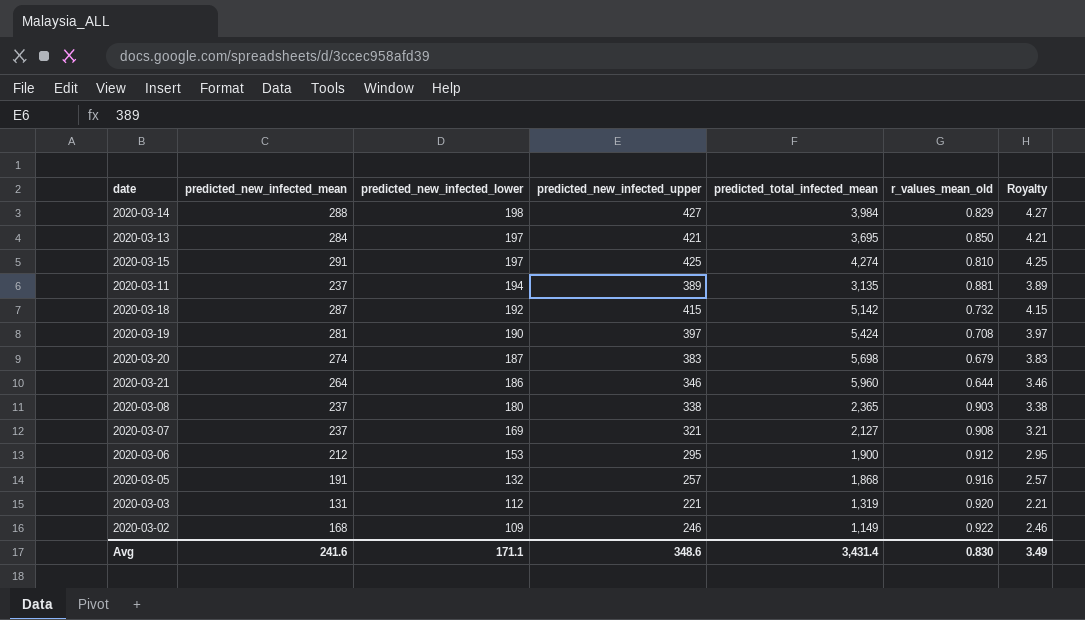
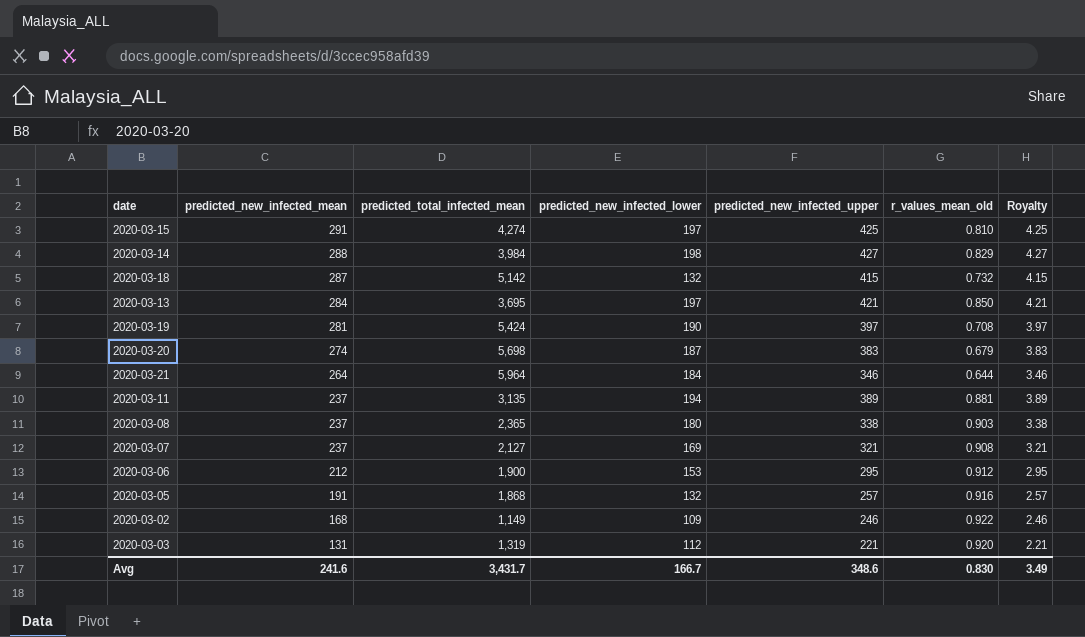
row order: predicted_new_infected_lower descending -> predicted_new_infected_mean descending
column predicted_total_infected_mean | position: 5 -> 3
2020-03-18 | predicted_new_infected_lower: 192 -> 132
2020-03-21 | predicted_total_infected_mean: 5,960 -> 5,964
2020-03-21 | predicted_new_infected_lower: 186 -> 184
Avg | predicted_total_infected_mean: 3,431.4 -> 3,431.7
Avg | predicted_new_infected_lower: 171.1 -> 166.7

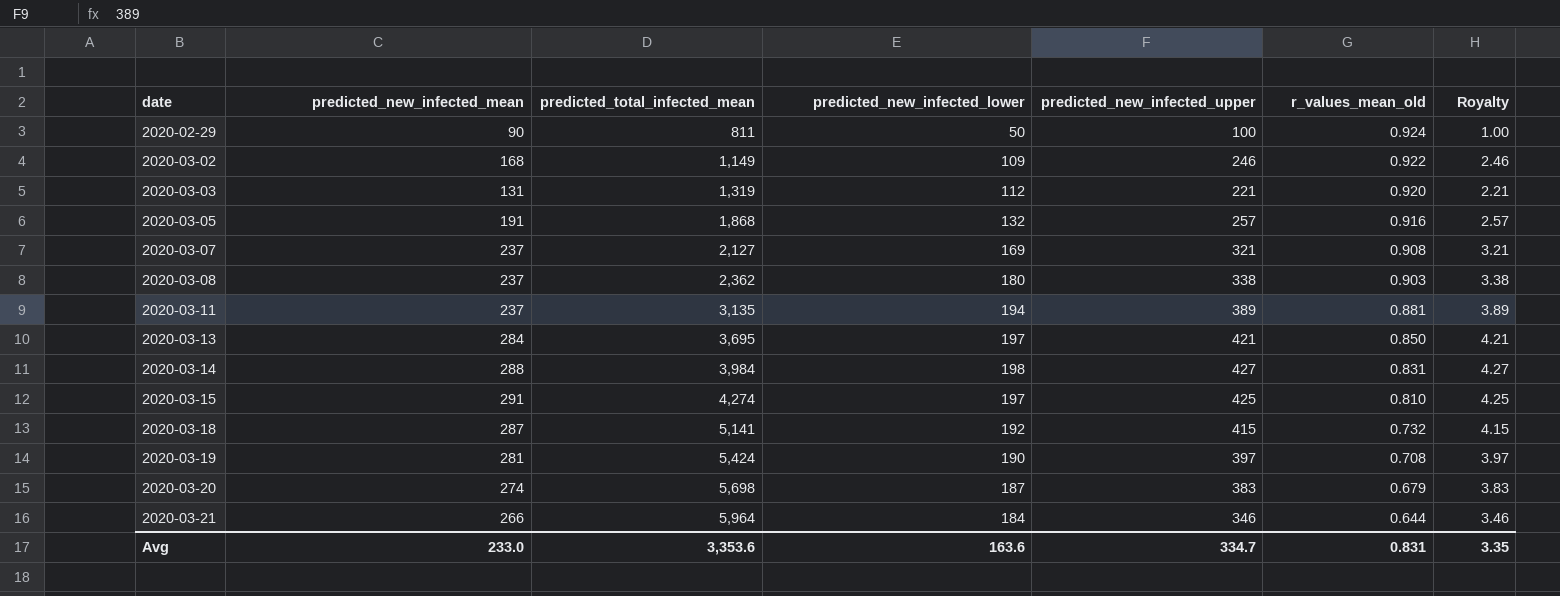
row order: predicted_new_infected_mean descending -> date ascending
row 2020-03-06: 212 | 1,900 | 153 | 295 | 0.912 | 2.95 -> none
row 2020-02-29: none -> 90 | 811 | 50 | 100 | 0.924 | 1.00
2020-03-08 | predicted_total_infected_mean: 2,365 -> 2,362
2020-03-14 | r_values_mean_old: 0.829 -> 0.831
2020-03-18 | predicted_total_infected_mean: 5,142 -> 5,141
2020-03-18 | predicted_new_infected_lower: 132 -> 192
2020-03-21 | predicted_new_infected_mean: 264 -> 266
Avg | predicted_new_infected_mean: 241.6 -> 233.0
Avg | predicted_total_infected_mean: 3,431.7 -> 3,353.6
Avg | predicted_new_infected_lower: 166.7 -> 163.6
Avg | predicted_new_infected_upper: 348.6 -> 334.7
Avg | r_values_mean_old: 0.830 -> 0.831
Avg | Royalty: 3.49 -> 3.35

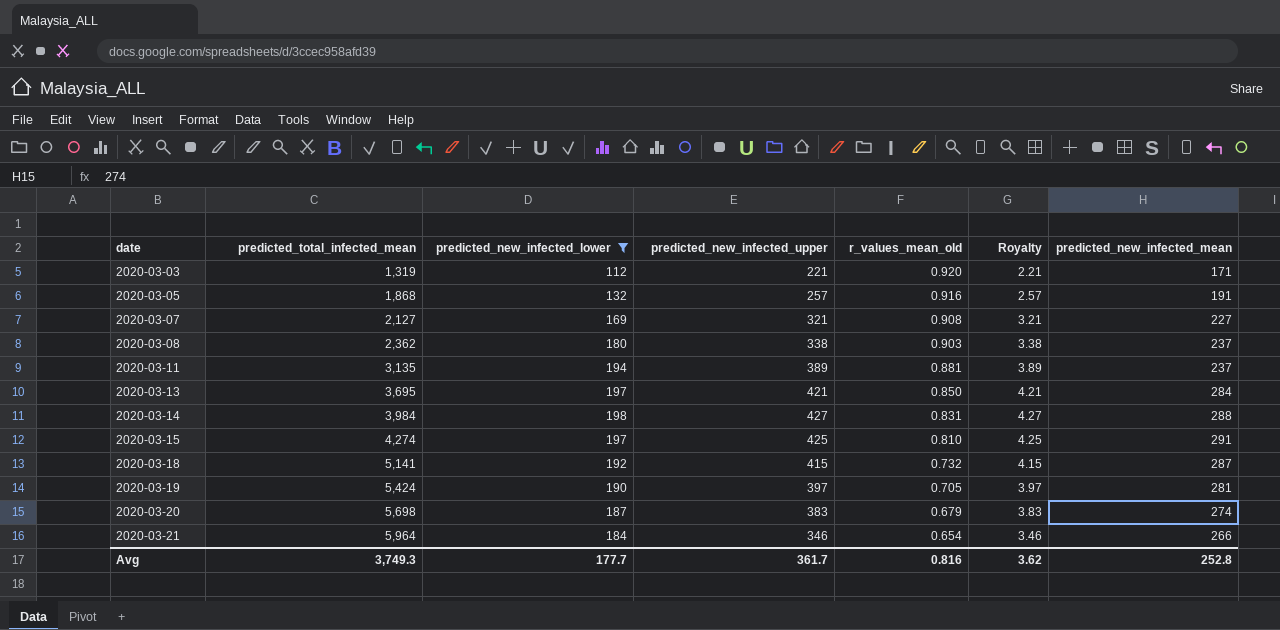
filter: none -> predicted_new_infected_lower >= 112
column predicted_new_infected_mean | position: 2 -> 7
2020-03-03 | predicted_new_infected_mean: 131 -> 171
2020-03-07 | predicted_new_infected_mean: 237 -> 227
2020-03-19 | r_values_mean_old: 0.708 -> 0.705
2020-03-21 | r_values_mean_old: 0.644 -> 0.654
Avg | predicted_total_infected_mean: 3,353.6 -> 3,749.3
Avg | predicted_new_infected_lower: 163.6 -> 177.7
Avg | predicted_new_infected_upper: 334.7 -> 361.7
Avg | r_values_mean_old: 0.831 -> 0.816
Avg | Royalty: 3.35 -> 3.62
Avg | predicted_new_infected_mean: 233.0 -> 252.8

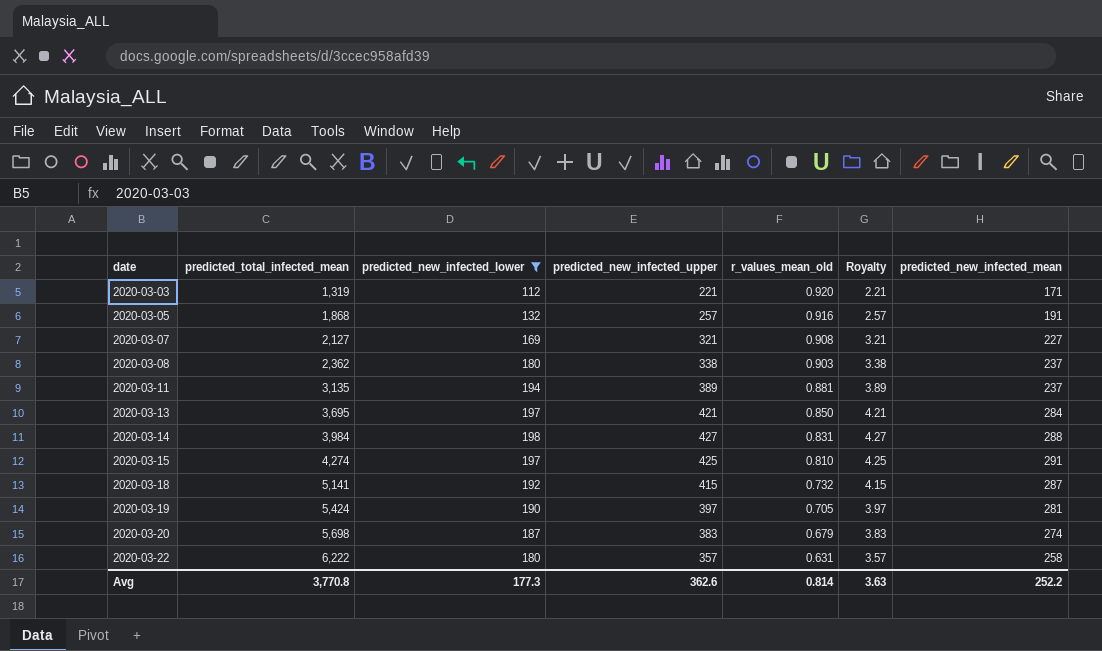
row 2020-03-21: 5,964 | 184 | 346 | 0.654 | 3.46 | 266 -> none
row 2020-03-22: none -> 6,222 | 180 | 357 | 0.631 | 3.57 | 258
Avg | predicted_total_infected_mean: 3,749.3 -> 3,770.8
Avg | predicted_new_infected_lower: 177.7 -> 177.3
Avg | predicted_new_infected_upper: 361.7 -> 362.6
Avg | r_values_mean_old: 0.816 -> 0.814
Avg | Royalty: 3.62 -> 3.63
Avg | predicted_new_infected_mean: 252.8 -> 252.2

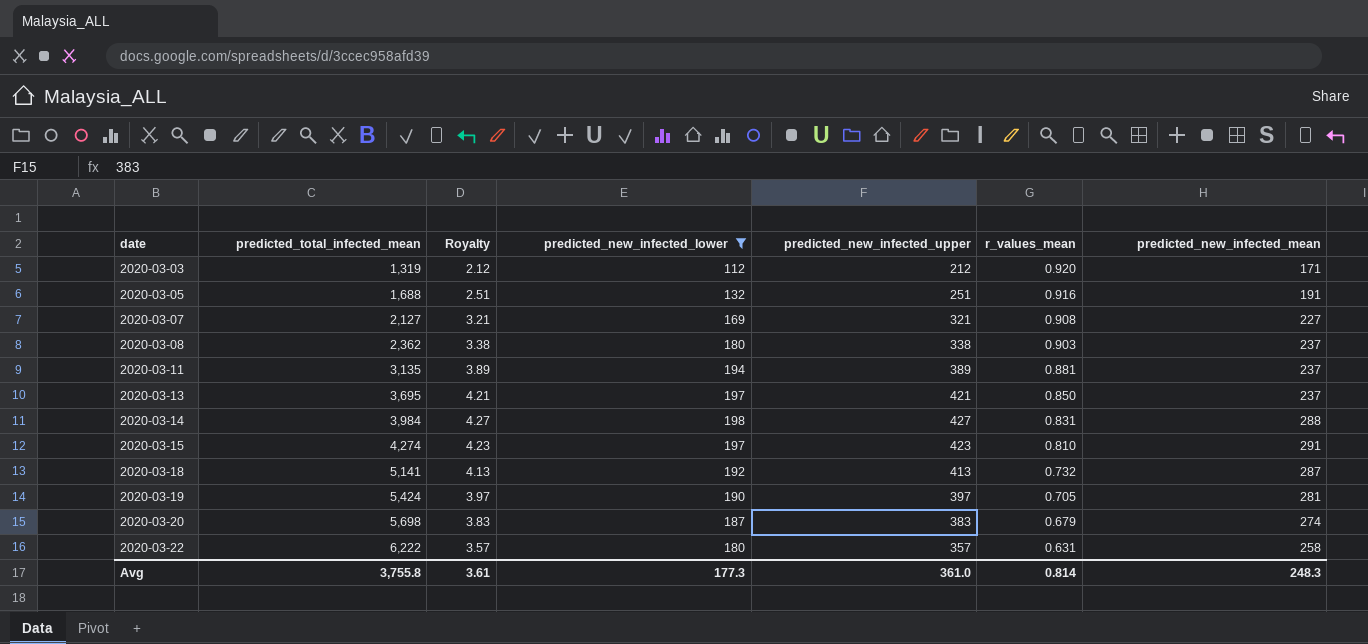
column Royalty | position: 6 -> 3
column name: r_values_mean_old -> r_values_mean
2020-03-03 | Royalty: 2.21 -> 2.12
2020-03-03 | predicted_new_infected_upper: 221 -> 212
2020-03-05 | predicted_total_infected_mean: 1,868 -> 1,688
2020-03-05 | Royalty: 2.57 -> 2.51
2020-03-05 | predicted_new_infected_upper: 257 -> 251
2020-03-13 | predicted_new_infected_mean: 284 -> 237
2020-03-15 | Royalty: 4.25 -> 4.23
2020-03-15 | predicted_new_infected_upper: 425 -> 423
2020-03-18 | Royalty: 4.15 -> 4.13
2020-03-18 | predicted_new_infected_upper: 415 -> 413
Avg | predicted_total_infected_mean: 3,770.8 -> 3,755.8
Avg | Royalty: 3.63 -> 3.61
Avg | predicted_new_infected_upper: 362.6 -> 361.0
Avg | predicted_new_infected_mean: 252.2 -> 248.3

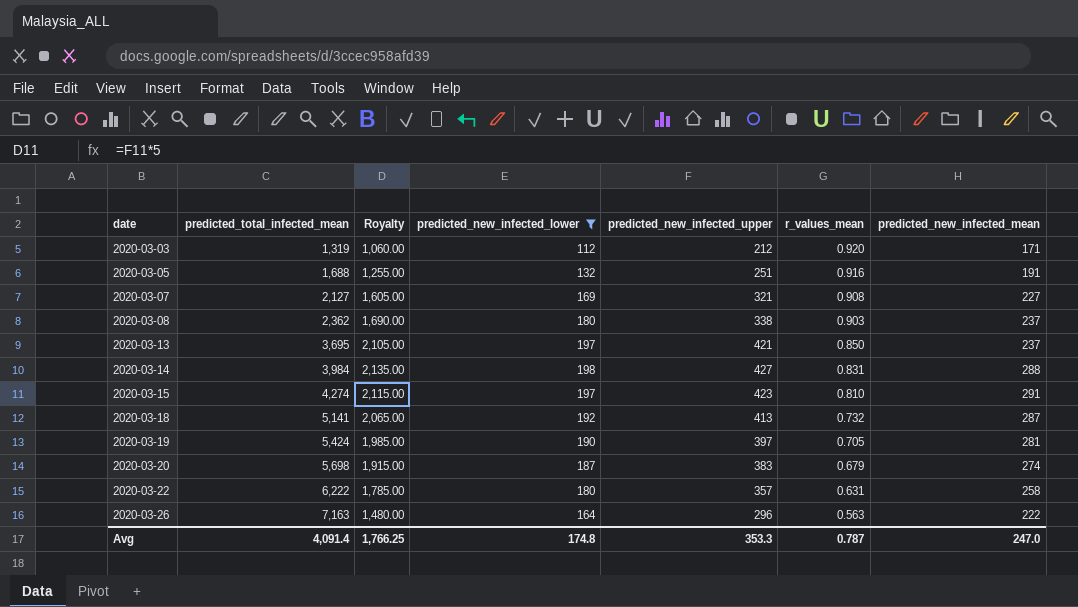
column Royalty | formula: [predicted_new_infected_upper] * 0.01 -> [predicted_new_infected_upper] * 5
row 2020-03-11: 3,135 | 3.89 | 194 | 389 | 0.881 | 237 -> none
row 2020-03-26: none -> 7,163 | 1,480.00 | 164 | 296 | 0.563 | 222
Avg | predicted_total_infected_mean: 3,755.8 -> 4,091.4
Avg | Royalty: 3.61 -> 1,766.25
Avg | predicted_new_infected_lower: 177.3 -> 174.8
Avg | predicted_new_infected_upper: 361.0 -> 353.3
Avg | r_values_mean: 0.814 -> 0.787
Avg | predicted_new_infected_mean: 248.3 -> 247.0

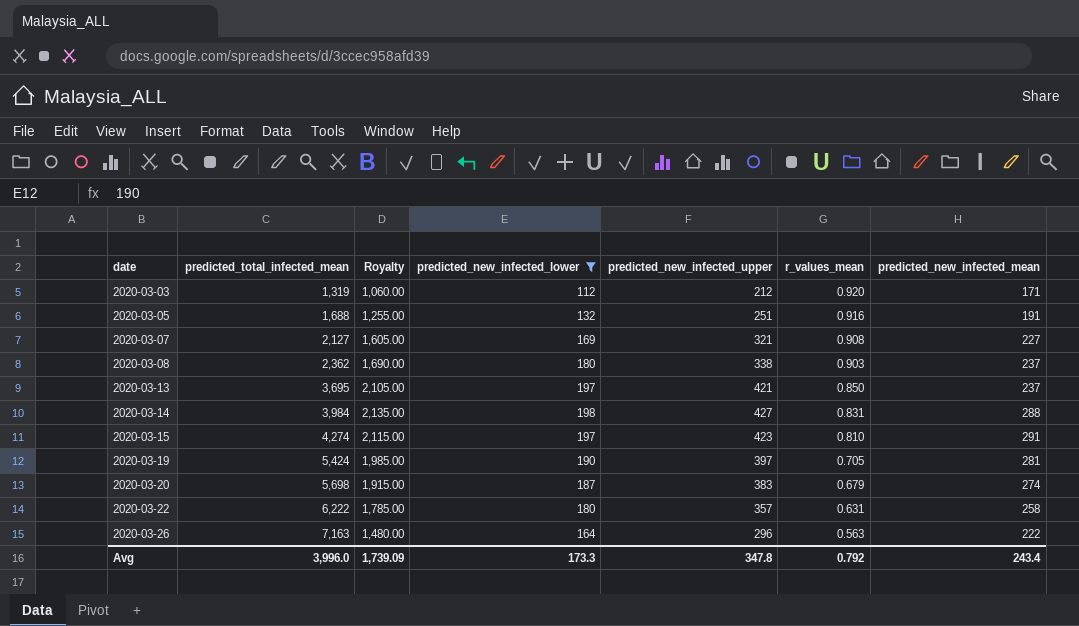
row 2020-03-18: 5,141 | 2,065.00 | 192 | 413 | 0.732 | 287 -> none
Avg | predicted_total_infected_mean: 4,091.4 -> 3,996.0
Avg | Royalty: 1,766.25 -> 1,739.09
Avg | predicted_new_infected_lower: 174.8 -> 173.3
Avg | predicted_new_infected_upper: 353.3 -> 347.8
Avg | r_values_mean: 0.787 -> 0.792
Avg | predicted_new_infected_mean: 247.0 -> 243.4

